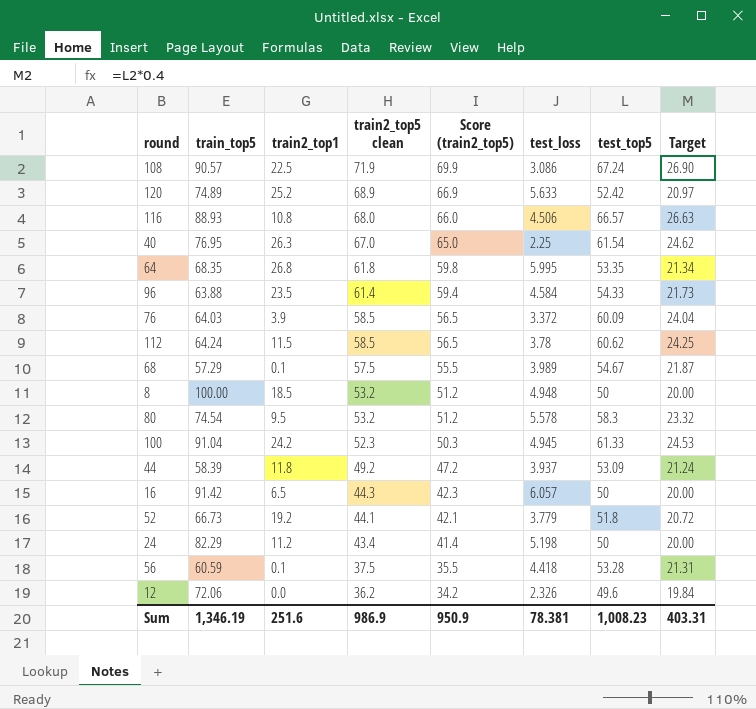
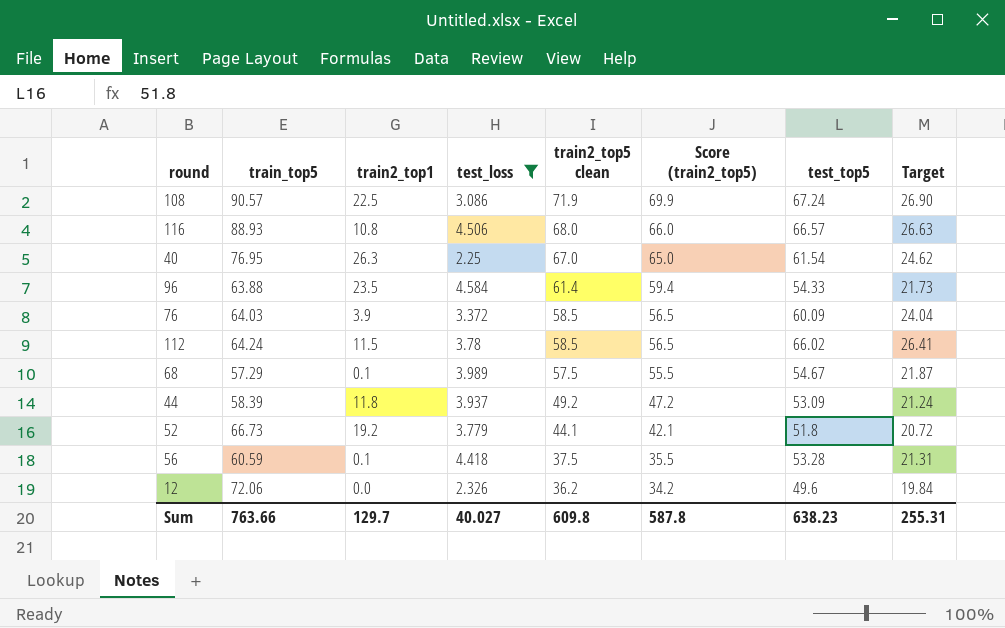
filter: none -> test_loss <= 4.584
column test_loss | position: 6 -> 4
112 | test_top5: 60.62 -> 66.02
112 | Target: 24.25 -> 26.41
Sum | train_top5: 1,346.19 -> 763.66
Sum | train2_top1: 251.6 -> 129.7
Sum | test_loss: 78.381 -> 40.027
Sum | train2_top5 clean: 986.9 -> 609.8
Sum | Score (train2_top5): 950.9 -> 587.8
Sum | test_top5: 1,008.23 -> 638.23
Sum | Target: 403.31 -> 255.31

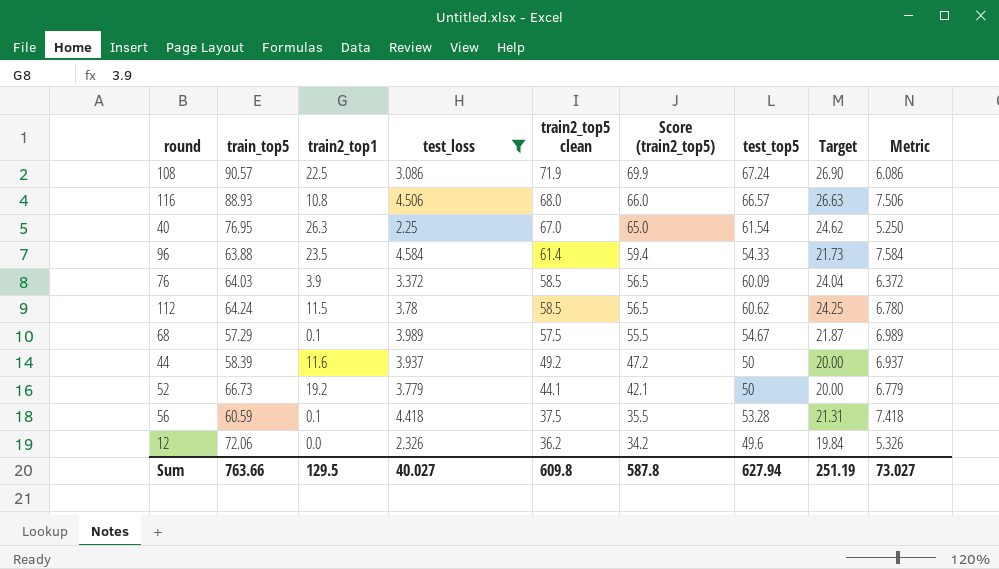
column Metric | formula: none -> [test_loss] + 3
112 | test_top5: 66.02 -> 60.62
112 | Target: 26.41 -> 24.25
44 | train2_top1: 11.8 -> 11.6
44 | test_top5: 53.09 -> 50
44 | Target: 21.24 -> 20.00
52 | test_top5: 51.8 -> 50
52 | Target: 20.72 -> 20.00
Sum | train2_top1: 129.7 -> 129.5
Sum | test_top5: 638.23 -> 627.94
Sum | Target: 255.31 -> 251.19

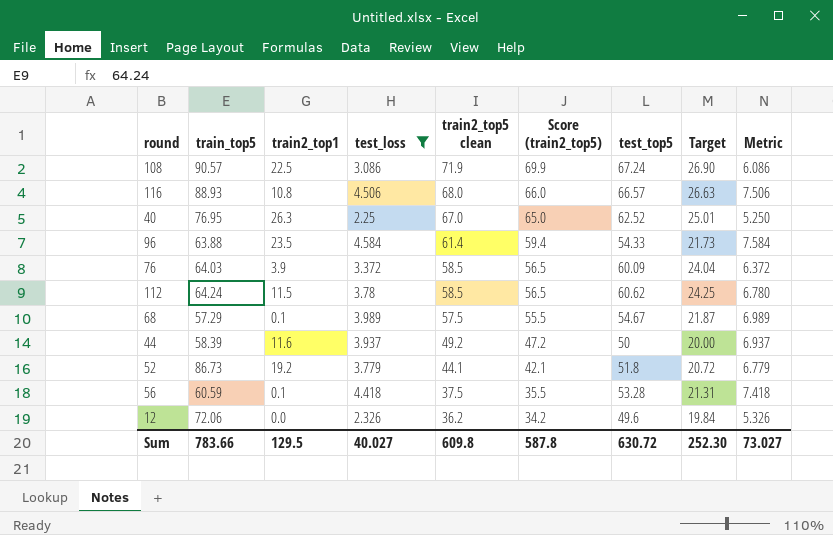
40 | test_top5: 61.54 -> 62.52
40 | Target: 24.62 -> 25.01
52 | train_top5: 66.73 -> 86.73
52 | test_top5: 50 -> 51.8
52 | Target: 20.00 -> 20.72
Sum | train_top5: 763.66 -> 783.66
Sum | test_top5: 627.94 -> 630.72
Sum | Target: 251.19 -> 252.30

